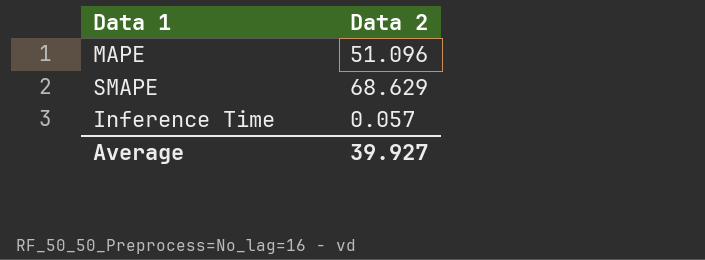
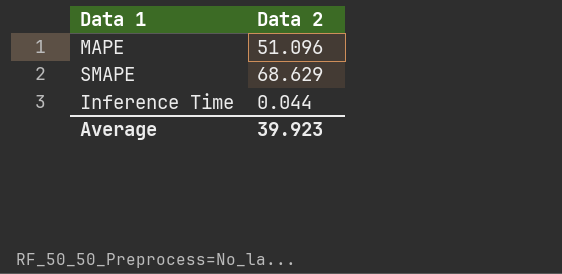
Inference Time | Data 2: 0.057 -> 0.044
Average | Data 2: 39.927 -> 39.923

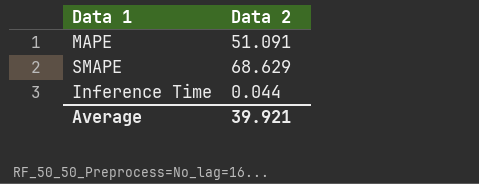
MAPE | Data 2: 51.096 -> 51.091
Average | Data 2: 39.923 -> 39.921

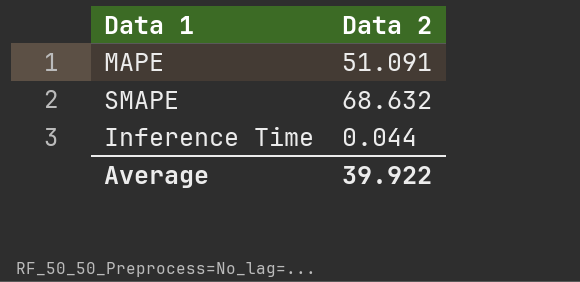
SMAPE | Data 2: 68.629 -> 68.632
Average | Data 2: 39.921 -> 39.922

